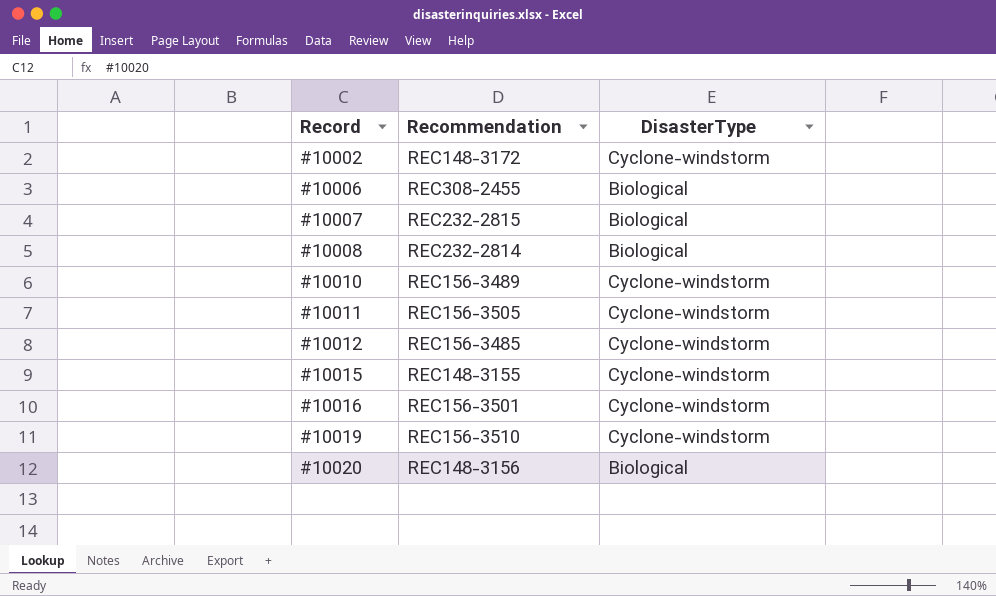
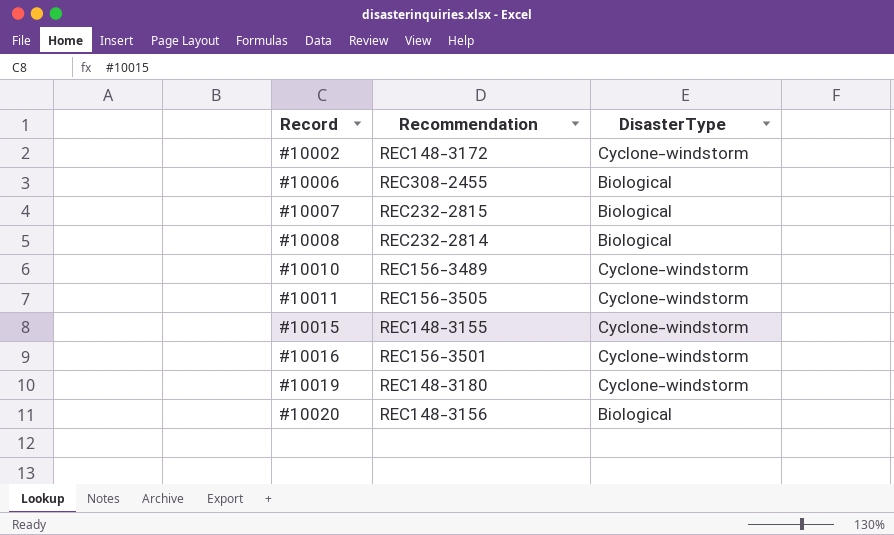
row #10012: REC156-3485 | Cyclone-windstorm -> none
#10019 | Recommendation: REC156-3510 -> REC148-3180

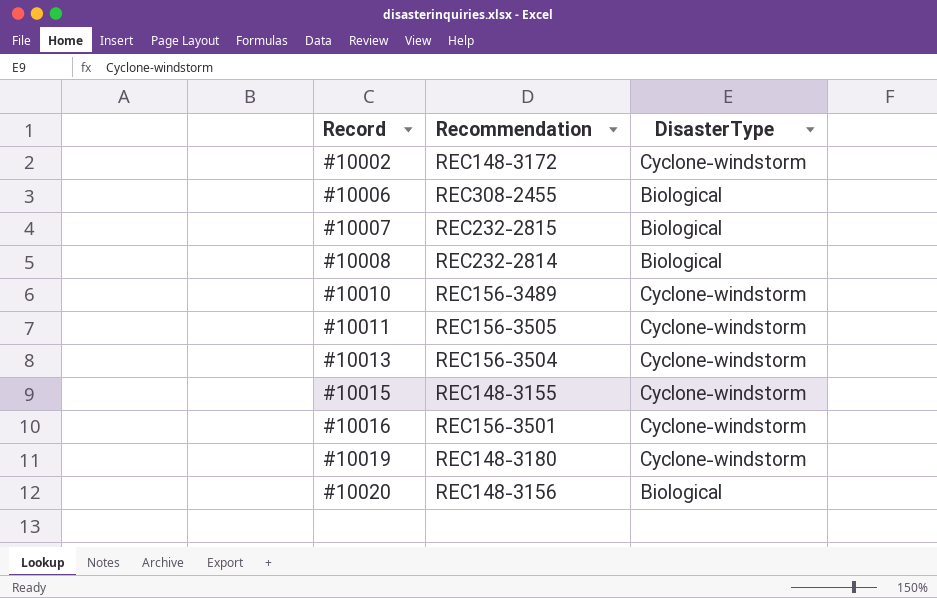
row #10013: none -> REC156-3504 | Cyclone-windstorm

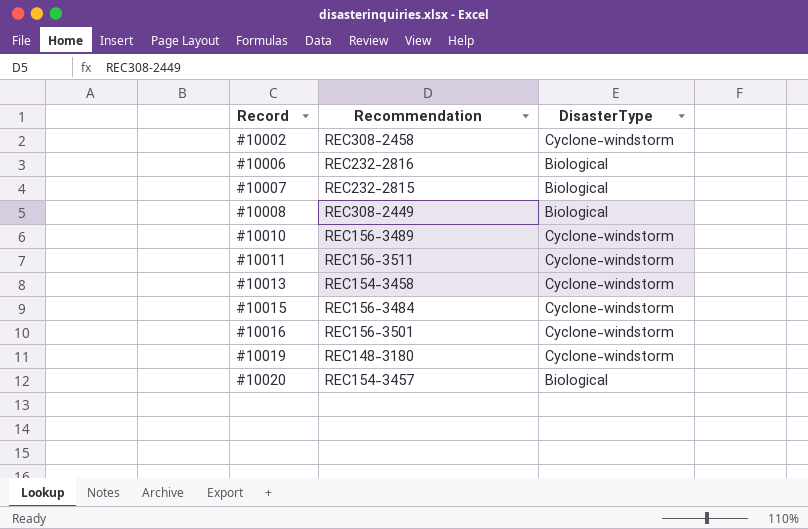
#10002 | Recommendation: REC148-3172 -> REC308-2458
#10006 | Recommendation: REC308-2455 -> REC232-2816
#10008 | Recommendation: REC232-2814 -> REC308-2449
#10011 | Recommendation: REC156-3505 -> REC156-3511
#10013 | Recommendation: REC156-3504 -> REC154-3458
#10015 | Recommendation: REC148-3155 -> REC156-3484
#10020 | Recommendation: REC148-3156 -> REC154-3457

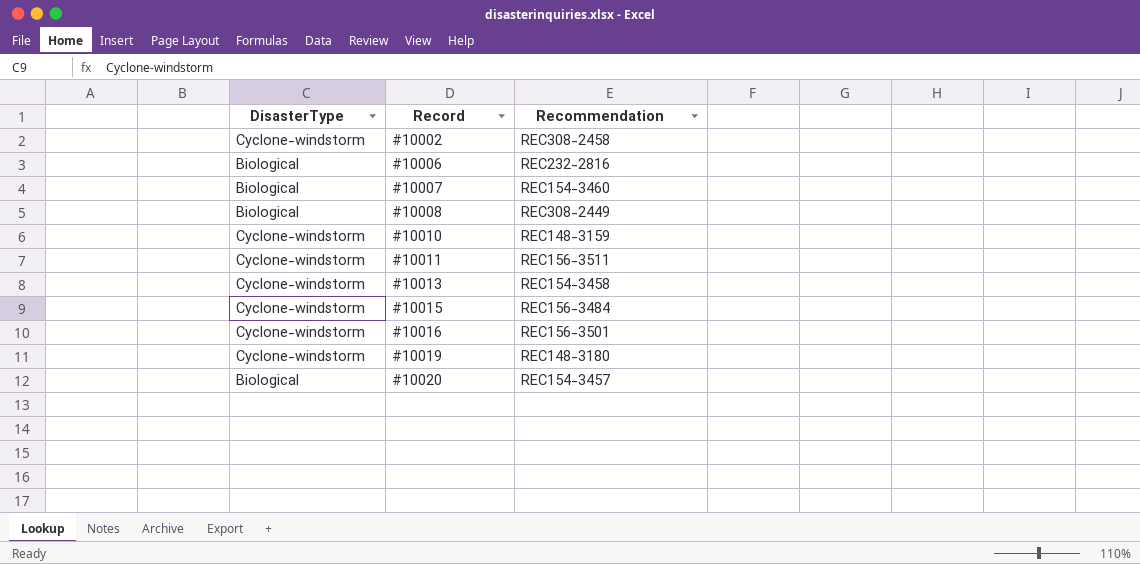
column DisasterType | position: 3 -> 1
#10007 | Recommendation: REC232-2815 -> REC154-3460
#10010 | Recommendation: REC156-3489 -> REC148-3159

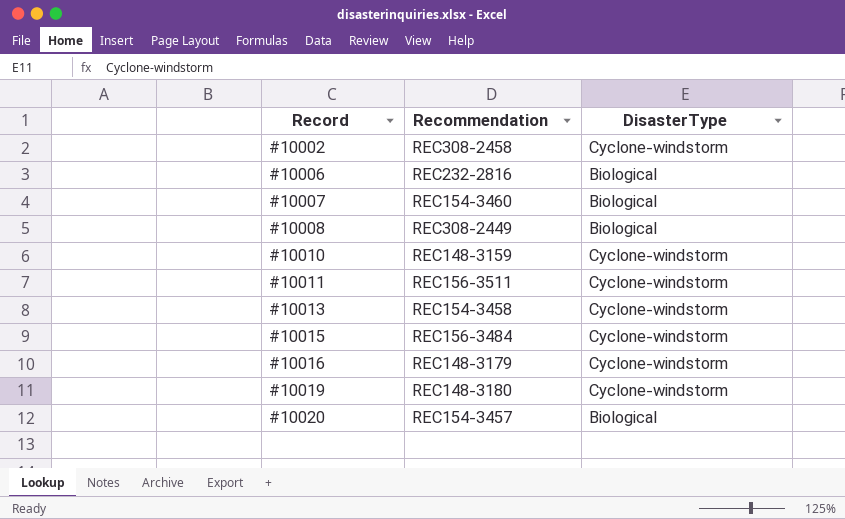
column DisasterType | position: 1 -> 3
#10016 | Recommendation: REC156-3501 -> REC148-3179

